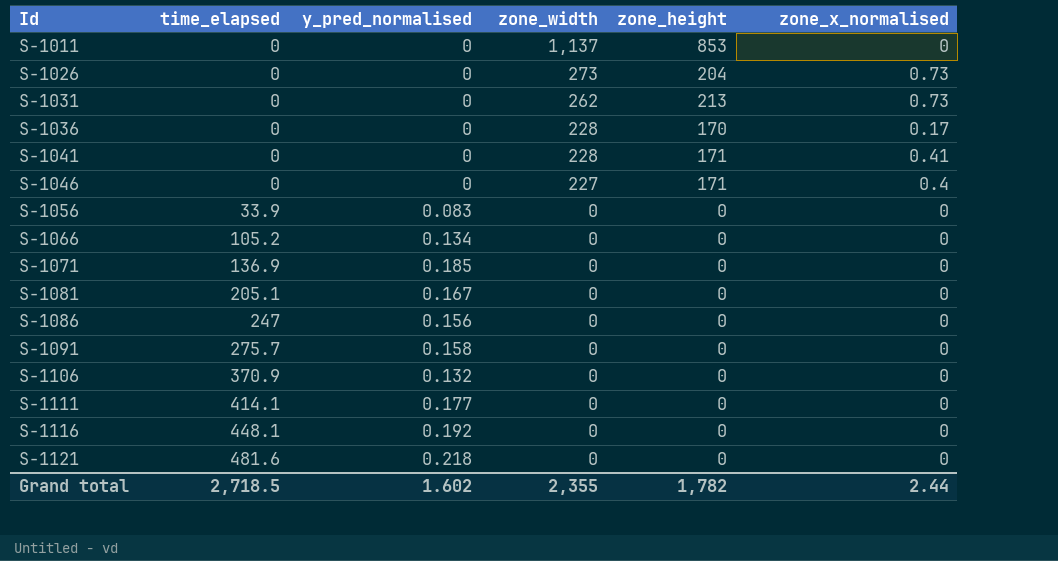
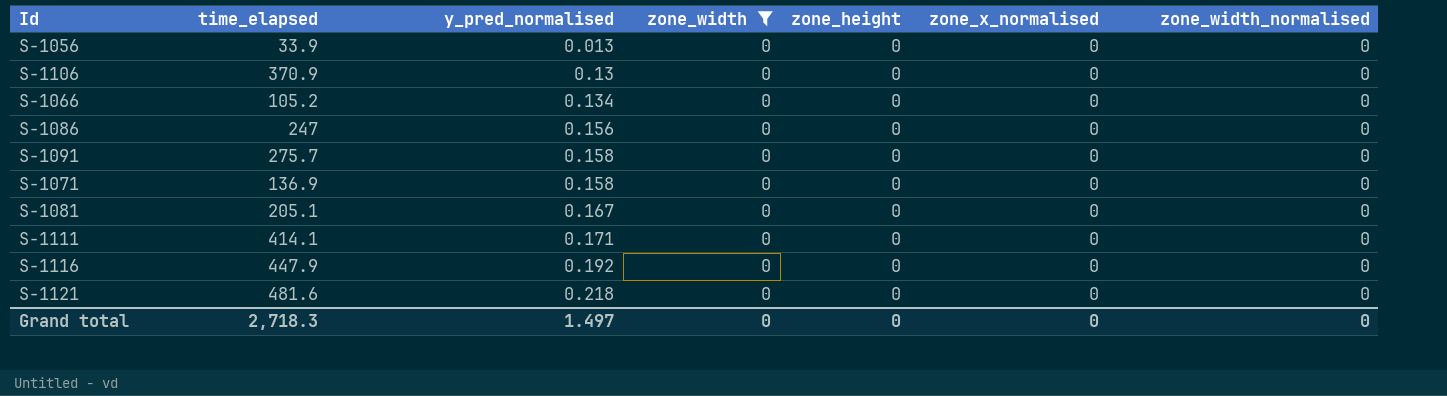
filter: none -> zone_width = 0
row order: Id ascending -> y_pred_normalised ascending
column zone_width_normalised | position: none -> 7
S-1056 | y_pred_normalised: 0.083 -> 0.013
S-1106 | y_pred_normalised: 0.132 -> 0.13
S-1071 | y_pred_normalised: 0.185 -> 0.158
S-1111 | y_pred_normalised: 0.177 -> 0.171
S-1116 | time_elapsed: 448.1 -> 447.9
Grand total | time_elapsed: 2,718.5 -> 2,718.3
Grand total | y_pred_normalised: 1.602 -> 1.497
Grand total | zone_width: 2,355 -> 0
Grand total | zone_height: 1,782 -> 0
Grand total | zone_x_normalised: 2.44 -> 0

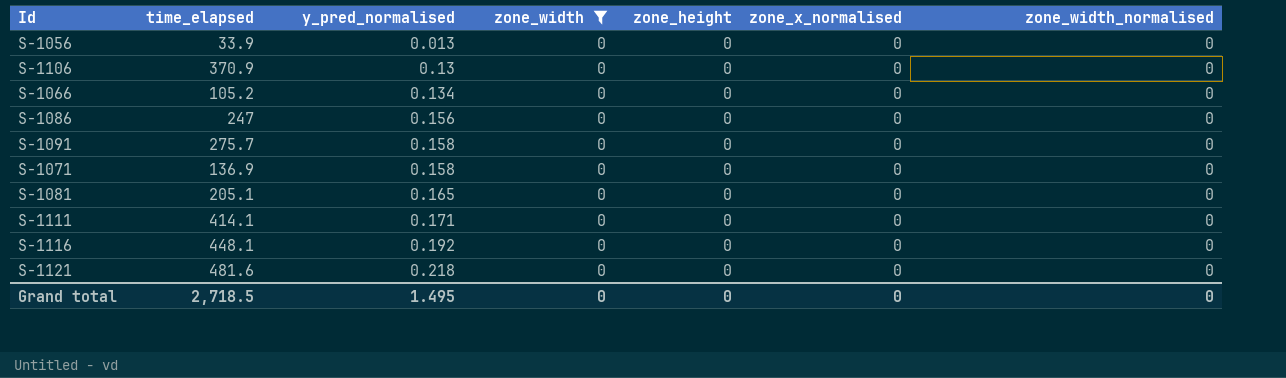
S-1081 | y_pred_normalised: 0.167 -> 0.165
S-1116 | time_elapsed: 447.9 -> 448.1
Grand total | time_elapsed: 2,718.3 -> 2,718.5
Grand total | y_pred_normalised: 1.497 -> 1.495

